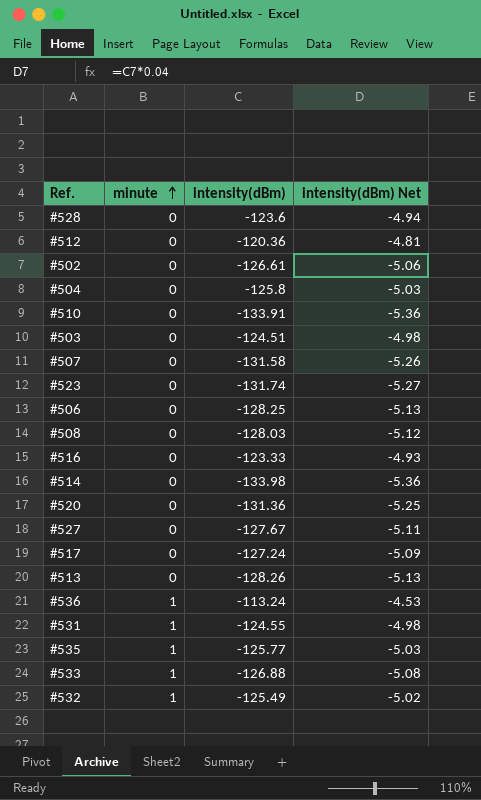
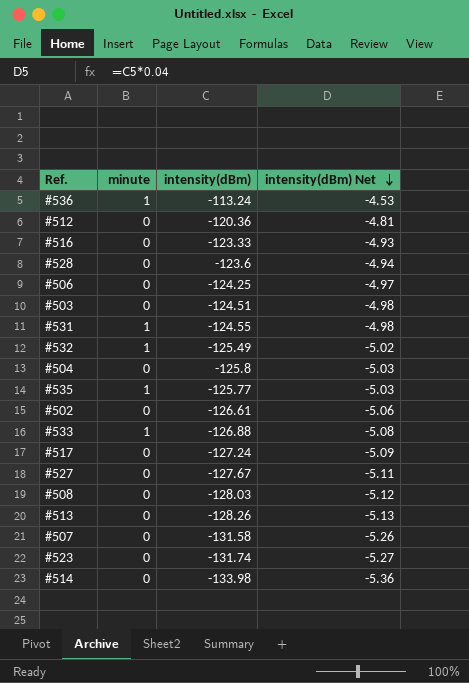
row order: minute ascending -> intensity(dBm) Net descending
row #510: 0 | -133.91 | -5.36 -> none
row #520: 0 | -131.36 | -5.25 -> none
#506 | intensity(dBm): -128.25 -> -124.25
#506 | intensity(dBm) Net: -5.13 -> -4.97

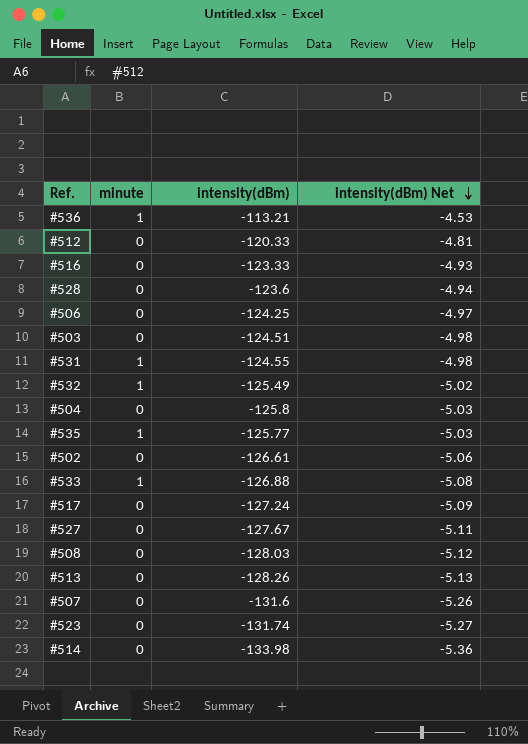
#536 | intensity(dBm): -113.24 -> -113.21
#512 | intensity(dBm): -120.36 -> -120.33
#507 | intensity(dBm): -131.58 -> -131.6

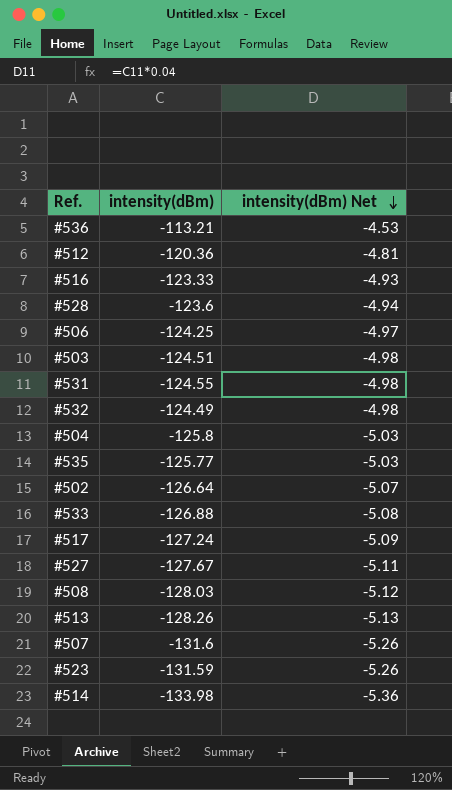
column minute | position: 2 -> none
#512 | intensity(dBm): -120.33 -> -120.36
#532 | intensity(dBm): -125.49 -> -124.49
#532 | intensity(dBm) Net: -5.02 -> -4.98
#502 | intensity(dBm): -126.61 -> -126.64
#502 | intensity(dBm) Net: -5.06 -> -5.07
#523 | intensity(dBm): -131.74 -> -131.59
#523 | intensity(dBm) Net: -5.27 -> -5.26

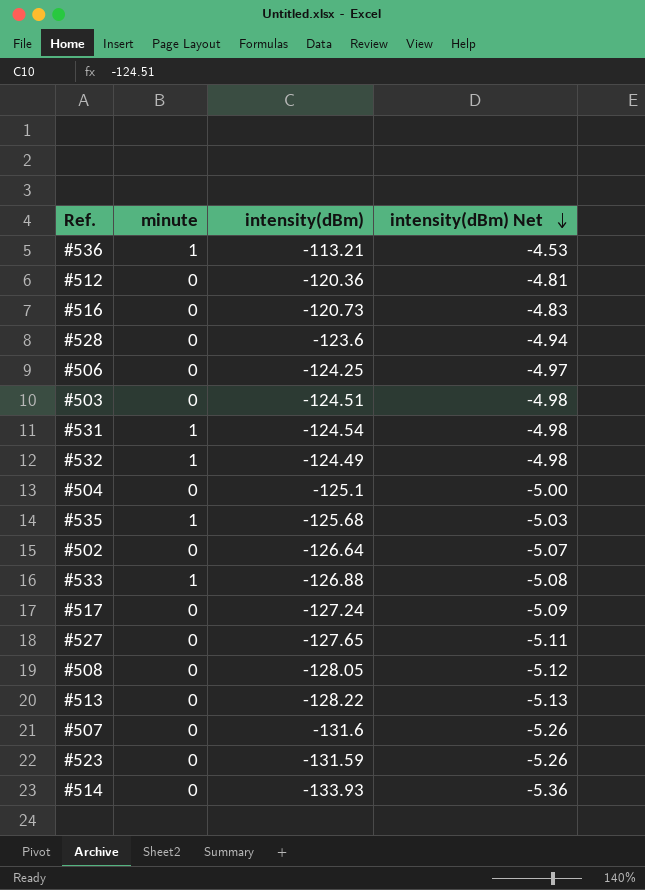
column minute | position: none -> 2
#516 | intensity(dBm): -123.33 -> -120.73
#516 | intensity(dBm) Net: -4.93 -> -4.83
#531 | intensity(dBm): -124.55 -> -124.54
#504 | intensity(dBm): -125.8 -> -125.1
#504 | intensity(dBm) Net: -5.03 -> -5.00
#535 | intensity(dBm): -125.77 -> -125.68
#527 | intensity(dBm): -127.67 -> -127.65
#508 | intensity(dBm): -128.03 -> -128.05
#513 | intensity(dBm): -128.26 -> -128.22
#514 | intensity(dBm): -133.98 -> -133.93

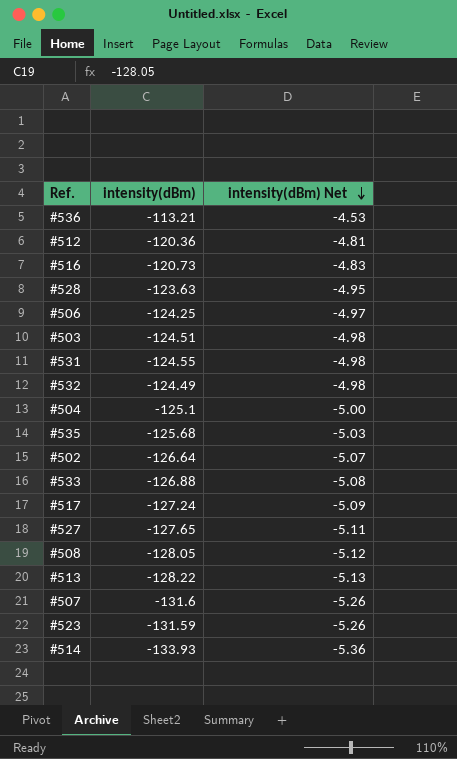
column minute | position: 2 -> none
#528 | intensity(dBm): -123.6 -> -123.63
#528 | intensity(dBm) Net: -4.94 -> -4.95
#531 | intensity(dBm): -124.54 -> -124.55

